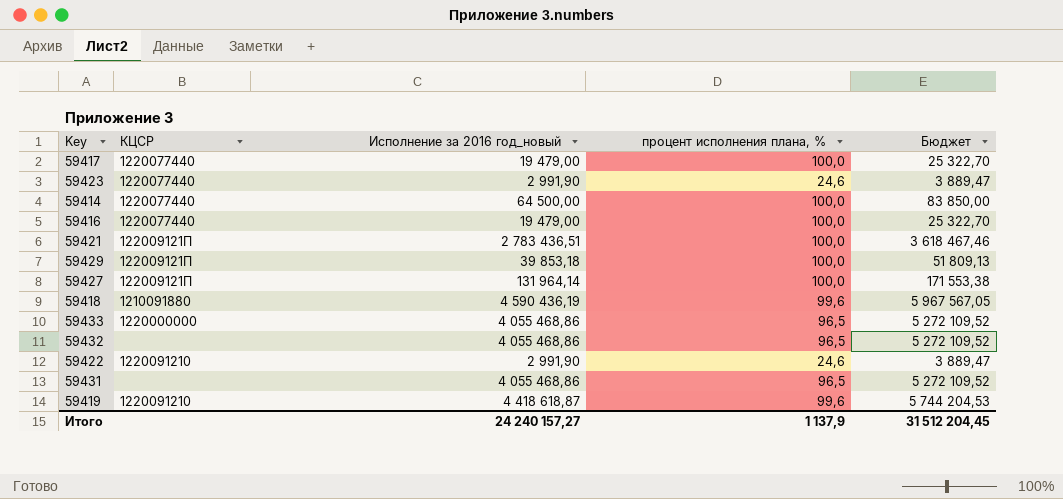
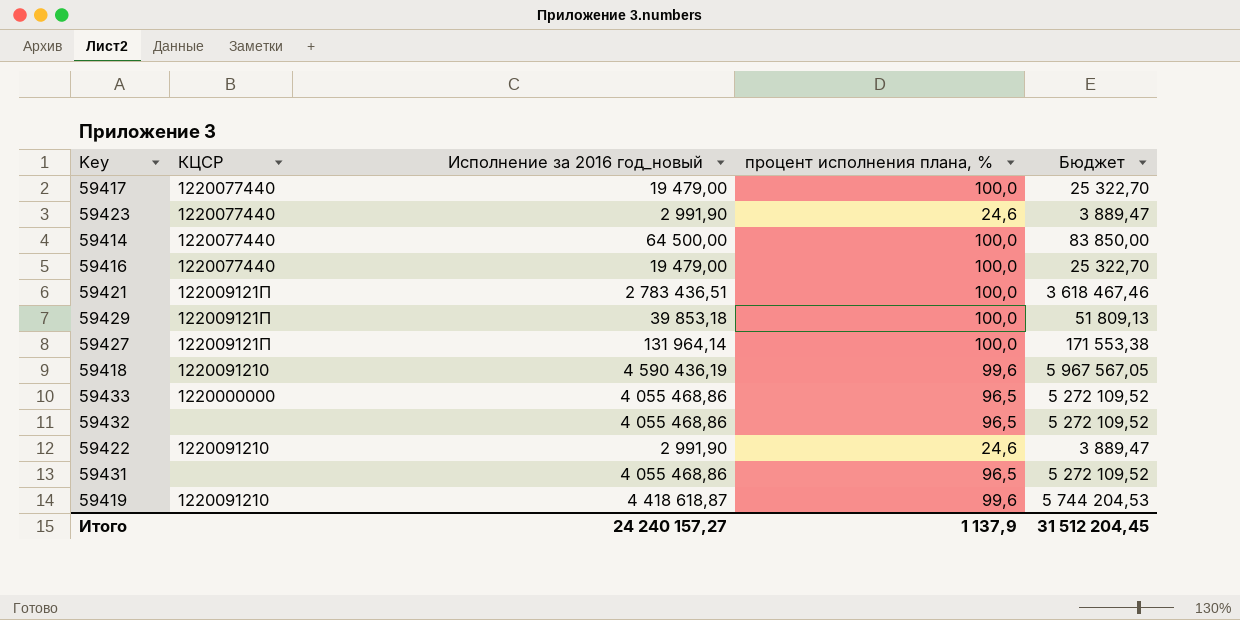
59418 | КЦСР: 1210091880 -> 1220091210

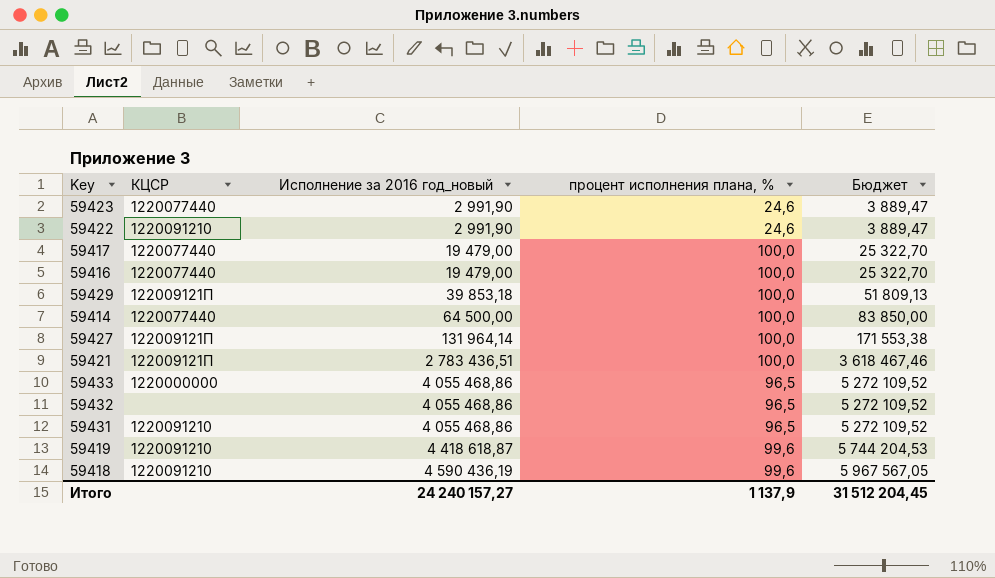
row order: none -> Исполнение за 2016 год_новый ascending
59431 | КЦСР: none -> 1220091210

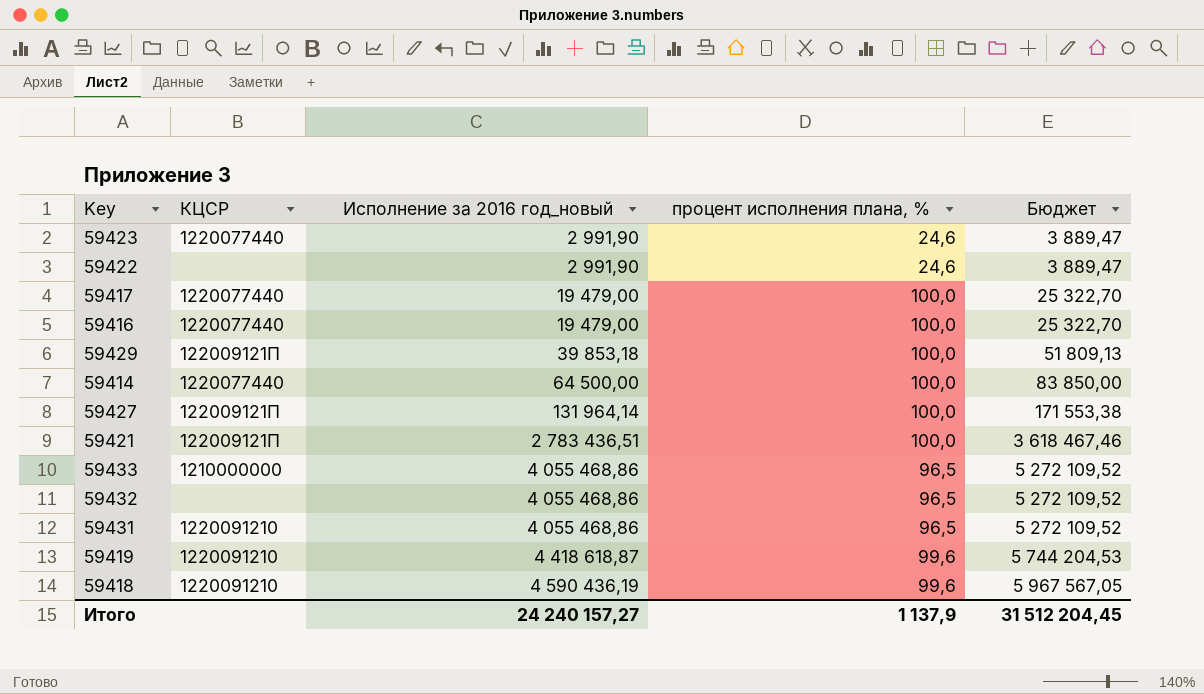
59422 | КЦСР: 1220091210 -> none
59433 | КЦСР: 1220000000 -> 1210000000

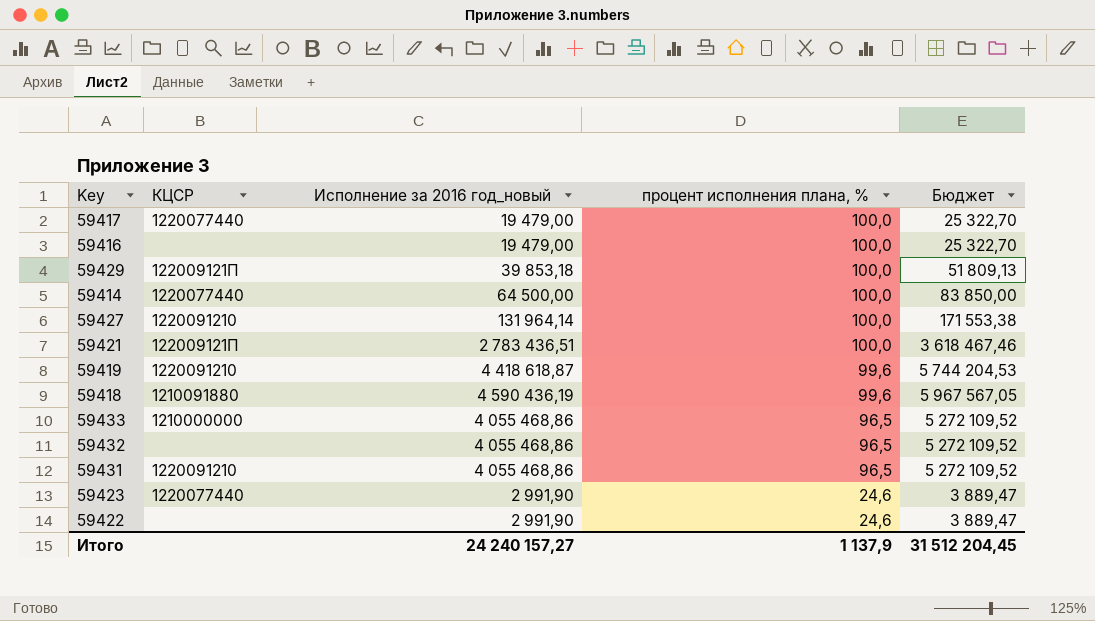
row order: Исполнение за 2016 год_новый ascending -> процент исполнения плана, % descending
59416 | КЦСР: 1220077440 -> none
59427 | КЦСР: 122009121П -> 1220091210
59418 | КЦСР: 1220091210 -> 1210091880

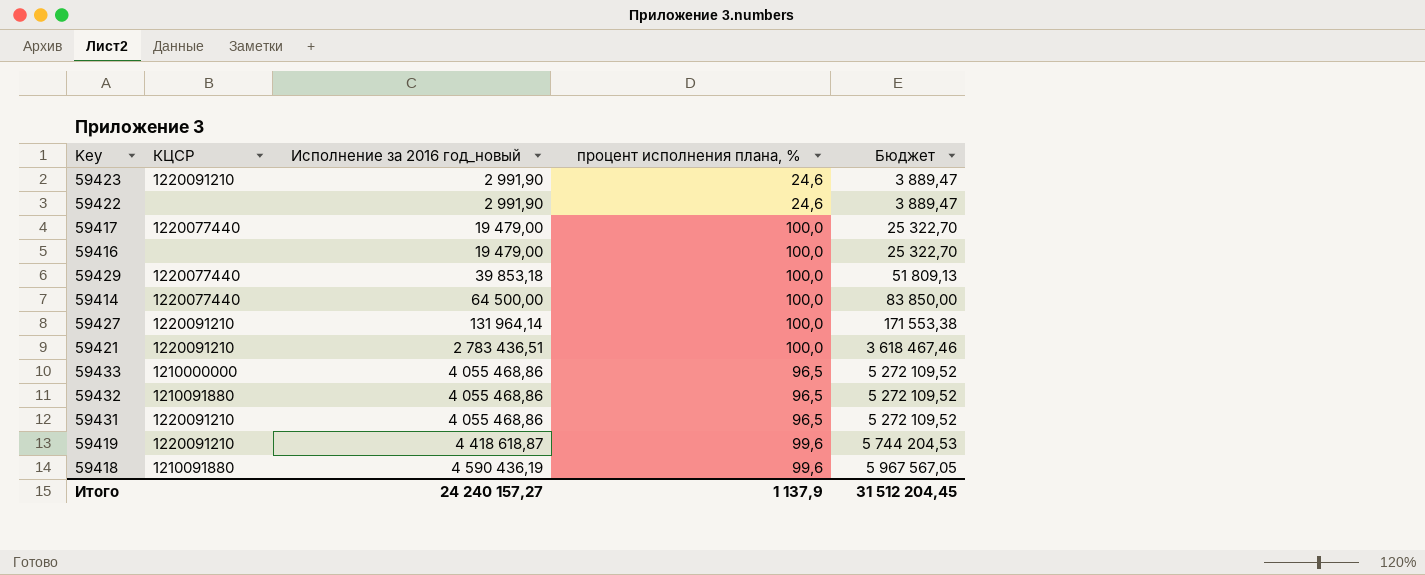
row order: процент исполнения плана, % descending -> Исполнение за 2016 год_новый ascending
59423 | КЦСР: 1220077440 -> 1220091210
59429 | КЦСР: 122009121П -> 1220077440
59421 | КЦСР: 122009121П -> 1220091210
59432 | КЦСР: none -> 1210091880

